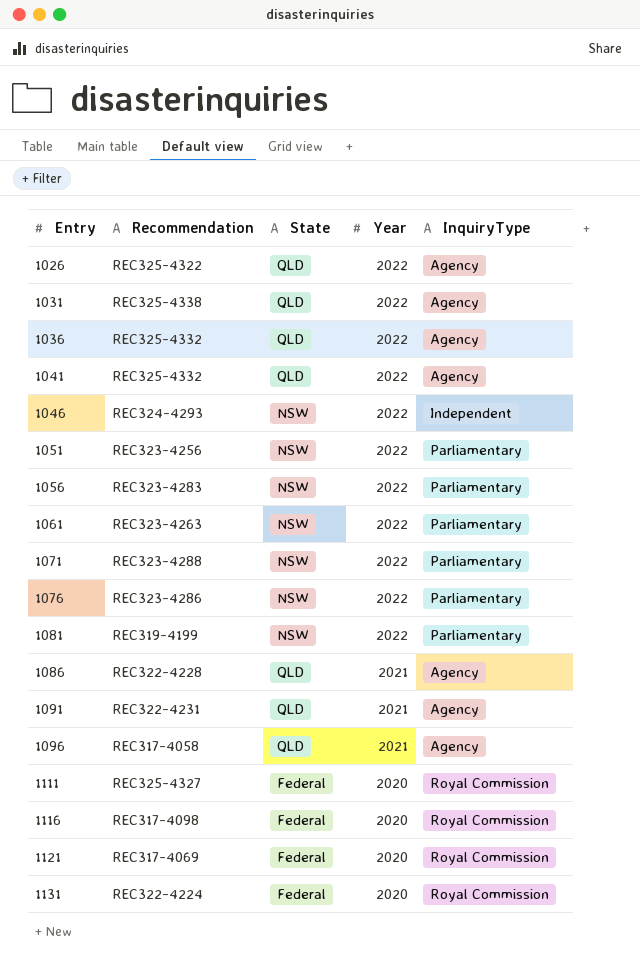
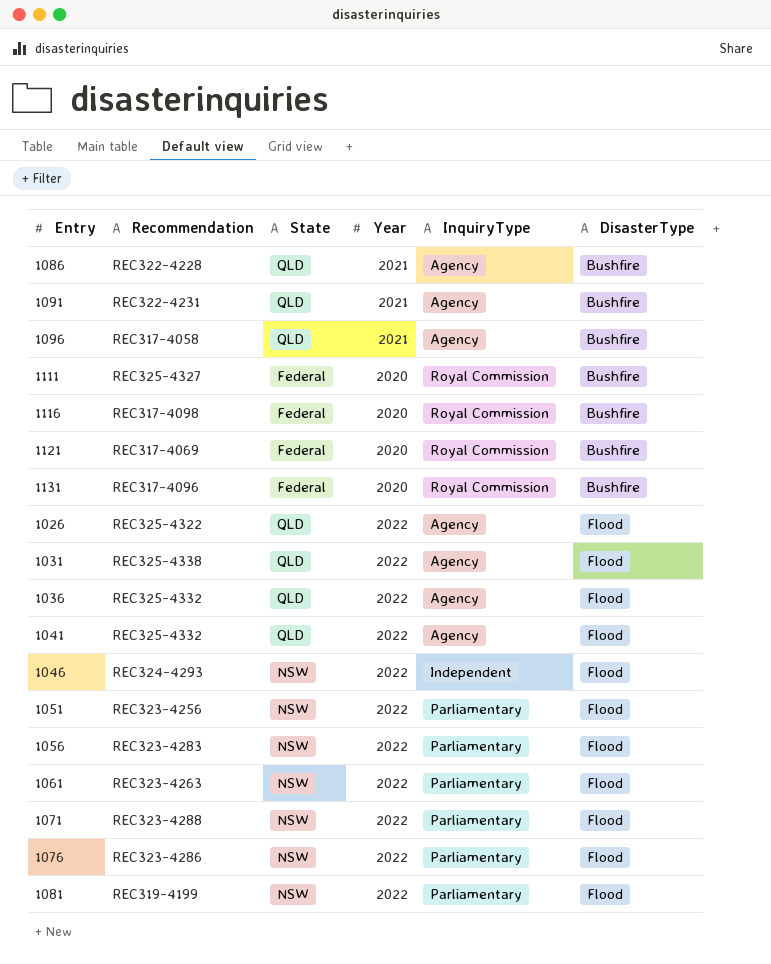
row order: Entry ascending -> DisasterType ascending
column DisasterType | position: none -> 6
1131 | Recommendation: REC322-4224 -> REC317-4096

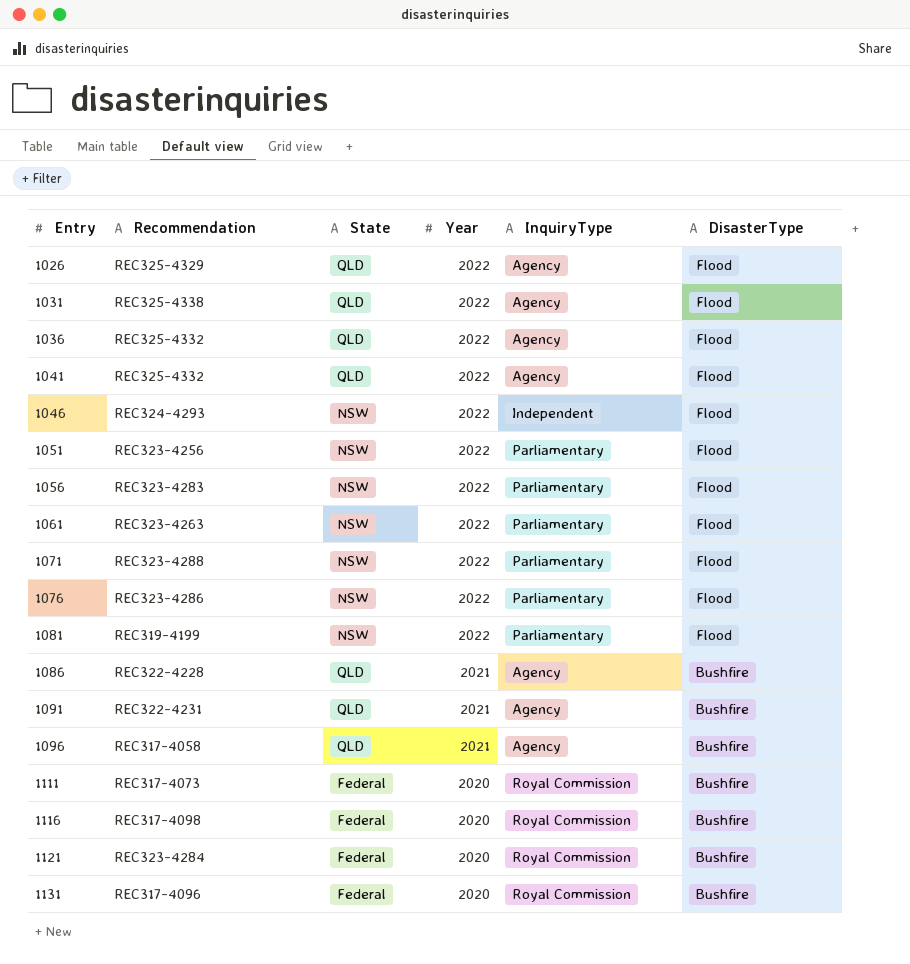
row order: DisasterType ascending -> Entry ascending
1026 | Recommendation: REC325-4322 -> REC325-4329
1111 | Recommendation: REC325-4327 -> REC317-4073
1121 | Recommendation: REC317-4069 -> REC323-4284

